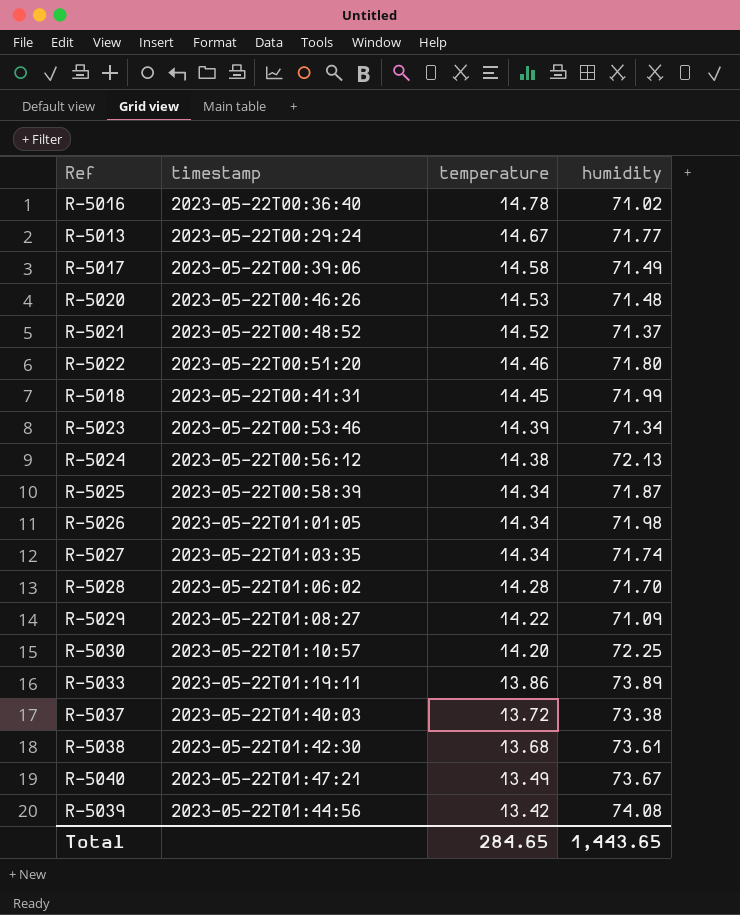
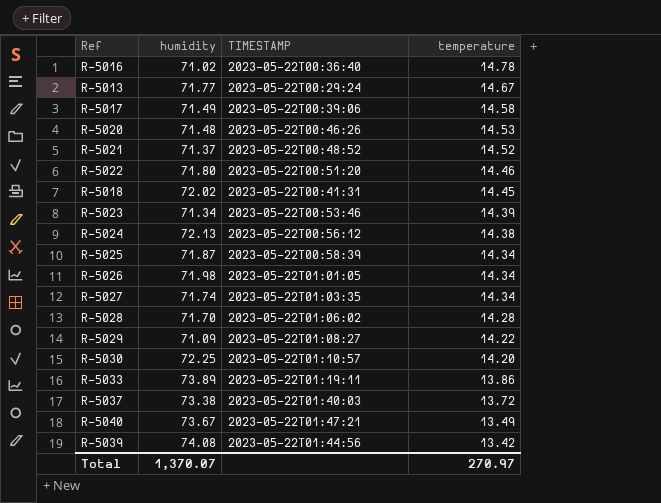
column humidity | position: 4 -> 2
column name: timestamp -> TIMESTAMP
row R-5038: 2023-05-22T01:42:30 | 13.68 | 73.61 -> none
R-5018 | humidity: 71.99 -> 72.02
Total | humidity: 1,443.65 -> 1,370.07
Total | temperature: 284.65 -> 270.97

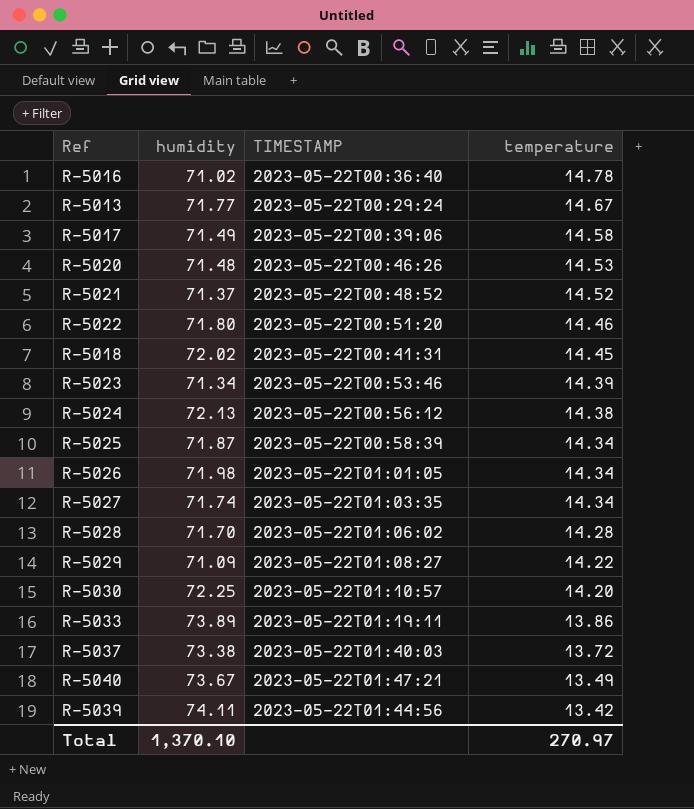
R-5039 | humidity: 74.08 -> 74.11
Total | humidity: 1,370.07 -> 1,370.10

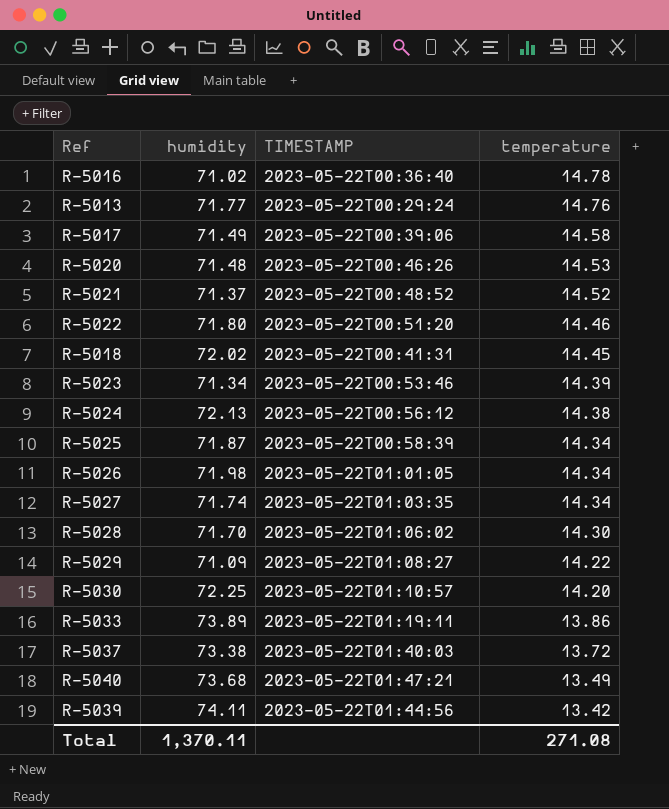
R-5013 | temperature: 14.67 -> 14.76
R-5028 | temperature: 14.28 -> 14.30
R-5040 | humidity: 73.67 -> 73.68
Total | humidity: 1,370.10 -> 1,370.11
Total | temperature: 270.97 -> 271.08

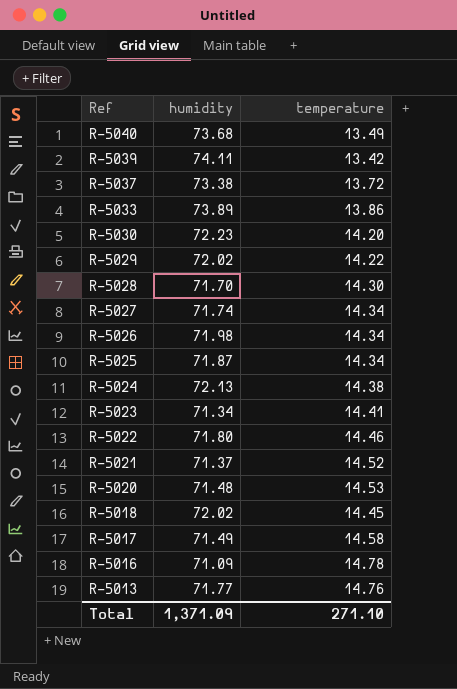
row order: temperature descending -> Ref descending
column TIMESTAMP | position: 3 -> none
R-5030 | humidity: 72.25 -> 72.23
R-5029 | humidity: 71.09 -> 72.02
R-5023 | temperature: 14.39 -> 14.41
R-5016 | humidity: 71.02 -> 71.09
Total | humidity: 1,370.11 -> 1,371.09
Total | temperature: 271.08 -> 271.10

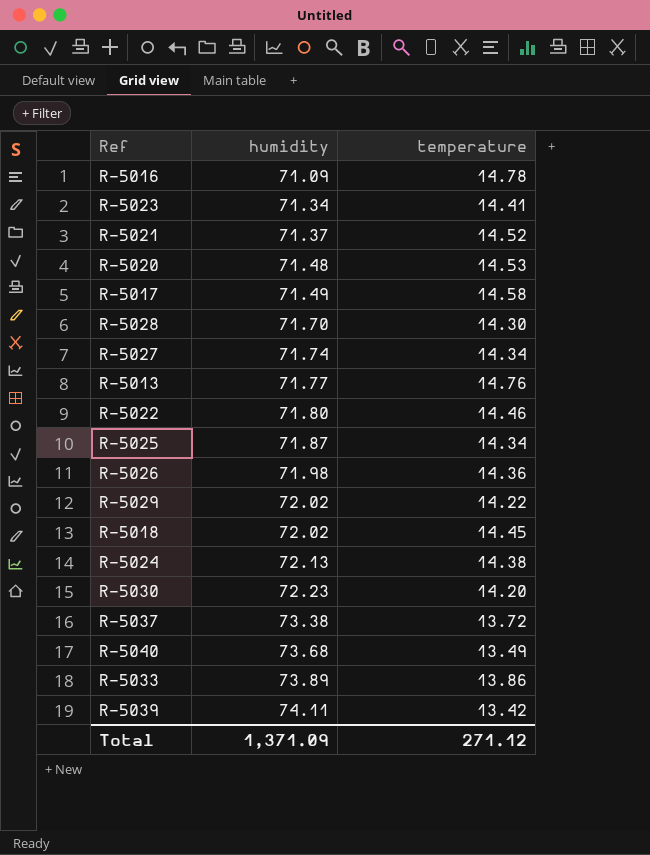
row order: Ref descending -> humidity ascending
R-5026 | temperature: 14.34 -> 14.36
Total | temperature: 271.10 -> 271.12

